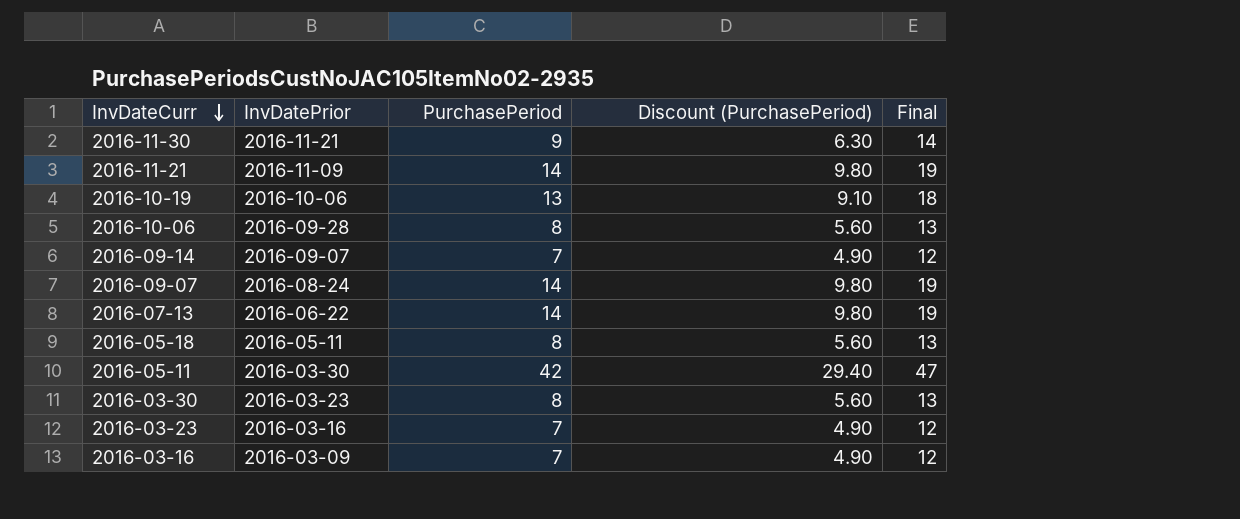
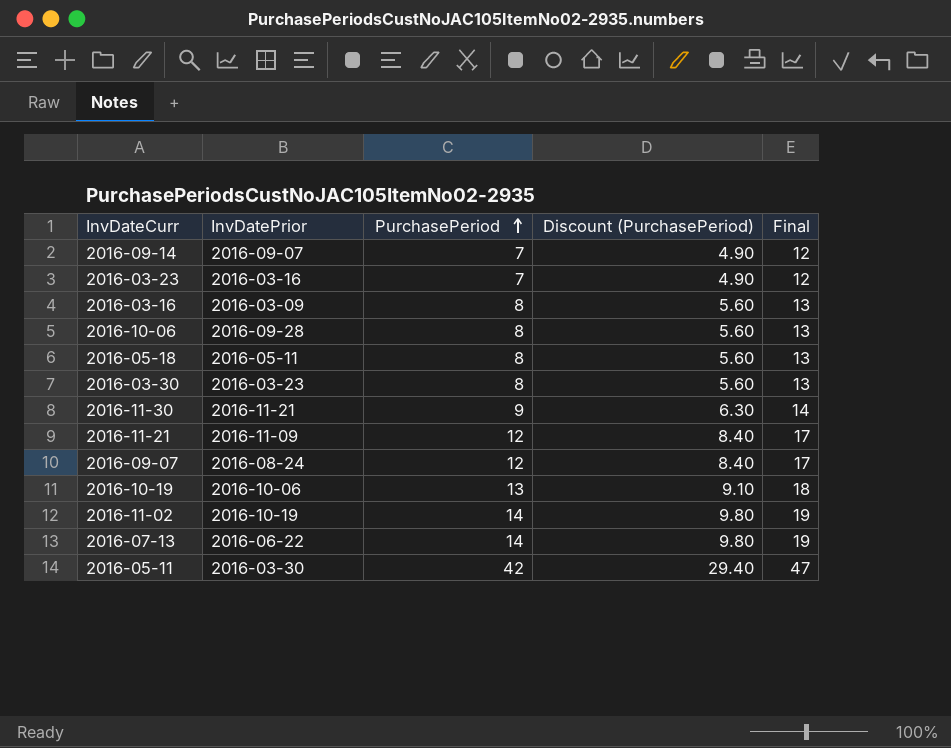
row order: InvDateCurr descending -> PurchasePeriod ascending
2016-03-16 | PurchasePeriod: 7 -> 8
2016-03-16 | Discount (PurchasePeriod): 4.90 -> 5.60
2016-03-16 | Final: 12 -> 13
2016-11-21 | PurchasePeriod: 14 -> 12
2016-11-21 | Discount (PurchasePeriod): 9.80 -> 8.40
2016-11-21 | Final: 19 -> 17
2016-09-07 | PurchasePeriod: 14 -> 12
2016-09-07 | Discount (PurchasePeriod): 9.80 -> 8.40
2016-09-07 | Final: 19 -> 17
row 2016-11-02: none -> 2016-10-19 | 14 | 9.80 | 19

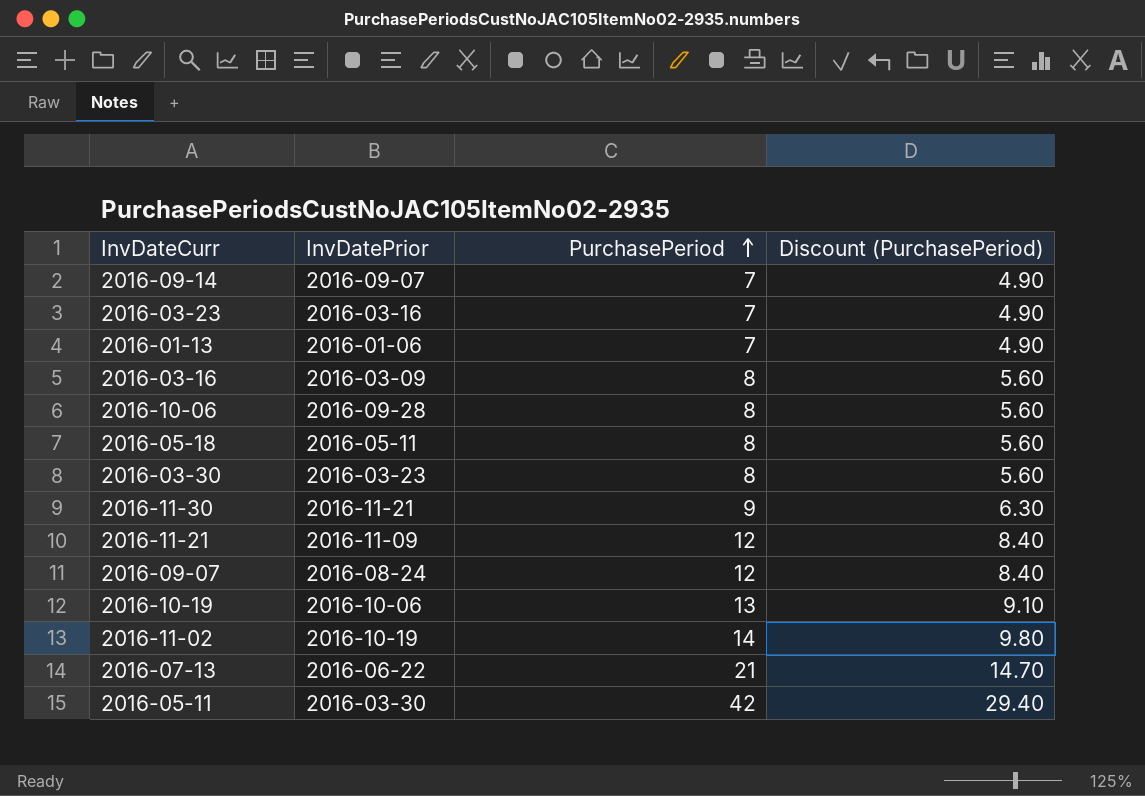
column Final | formula: [PurchasePeriod] + 5 -> none
row 2016-01-13: none -> 2016-01-06 | 7 | 4.90
2016-07-13 | PurchasePeriod: 14 -> 21
2016-07-13 | Discount (PurchasePeriod): 9.80 -> 14.70

